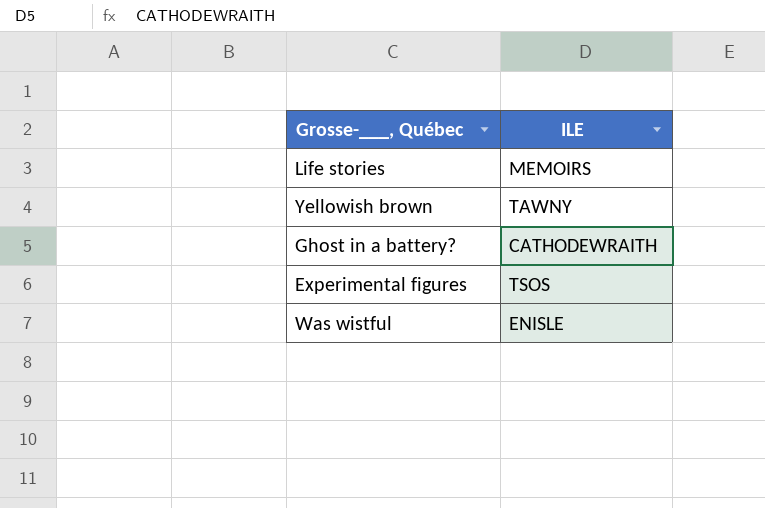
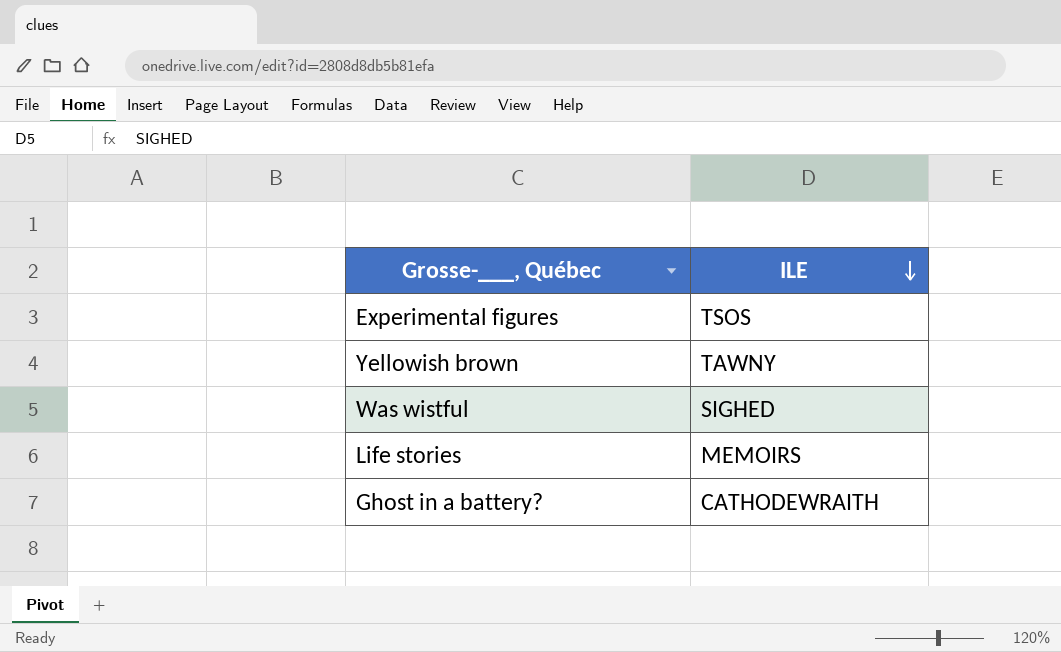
row order: none -> ILE descending
Was wistful | ILE: ENISLE -> SIGHED

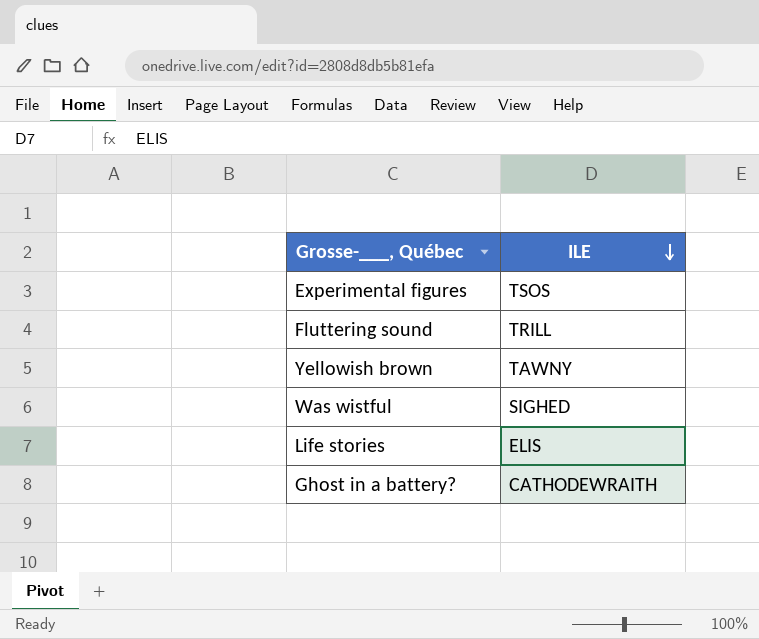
row Fluttering sound: none -> TRILL
Life stories | ILE: MEMOIRS -> ELIS

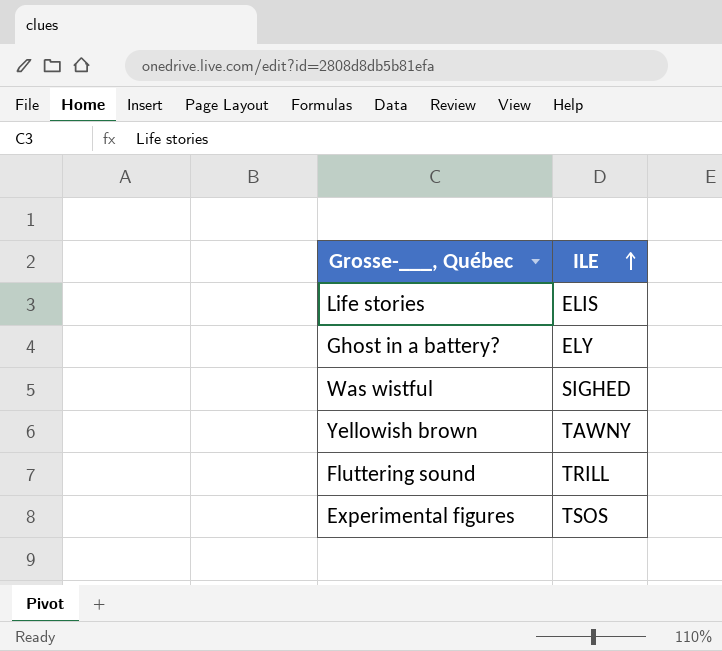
row order: ILE descending -> ILE ascending
Ghost in a battery? | ILE: CATHODEWRAITH -> ELY

